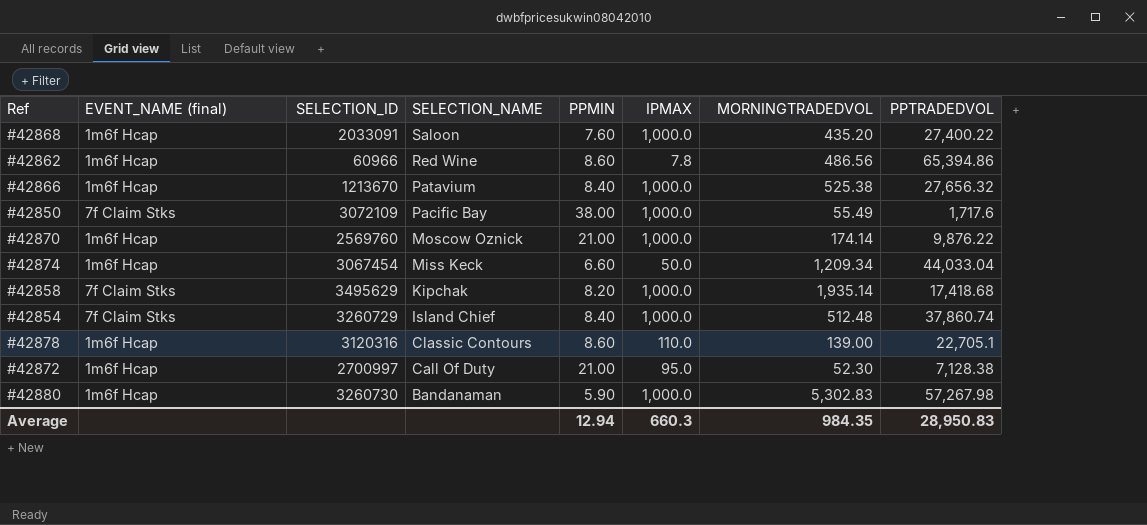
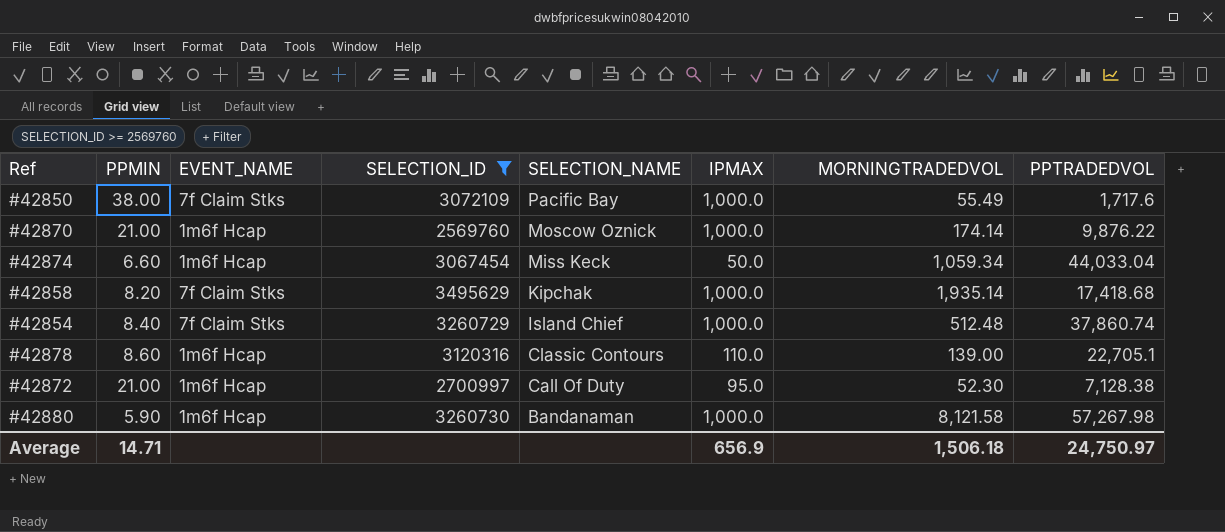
filter: none -> SELECTION_ID >= 2569760
column PPMIN | position: 5 -> 2
column name: EVENT_NAME (final) -> EVENT_NAME
#42874 | MORNINGTRADEDVOL: 1,209.34 -> 1,059.34
#42880 | MORNINGTRADEDVOL: 5,302.83 -> 8,121.58
Average | PPMIN: 12.94 -> 14.71
Average | IPMAX: 660.3 -> 656.9
Average | MORNINGTRADEDVOL: 984.35 -> 1,506.18
Average | PPTRADEDVOL: 28,950.83 -> 24,750.97

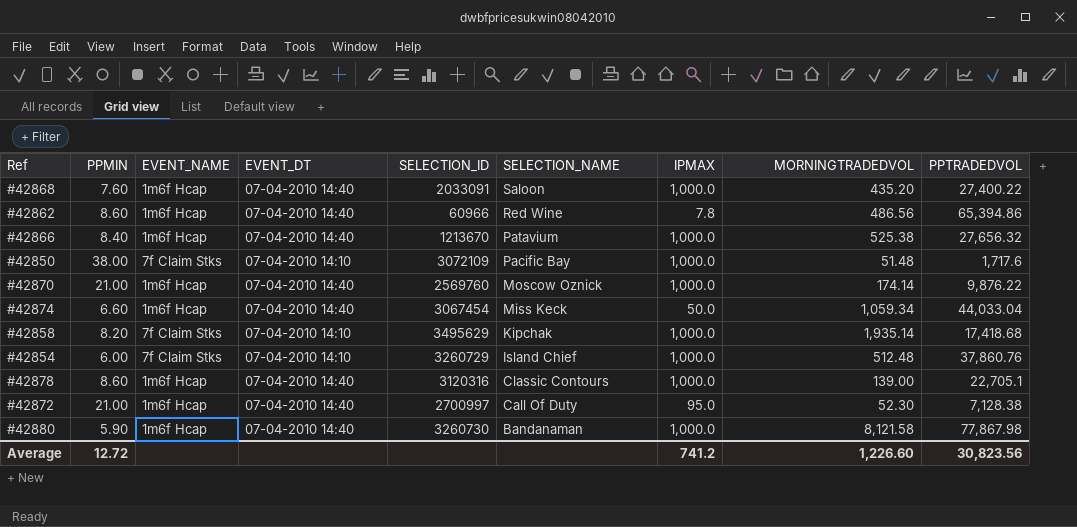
filter: SELECTION_ID >= 2569760 -> none
column EVENT_DT | position: none -> 4
#42850 | MORNINGTRADEDVOL: 55.49 -> 51.48
#42854 | PPMIN: 8.40 -> 6.00
#42854 | PPTRADEDVOL: 37,860.74 -> 37,860.76
#42878 | IPMAX: 110.0 -> 1,000.0
#42880 | PPTRADEDVOL: 57,267.98 -> 77,867.98
Average | PPMIN: 14.71 -> 12.72
Average | IPMAX: 656.9 -> 741.2
Average | MORNINGTRADEDVOL: 1,506.18 -> 1,226.60
Average | PPTRADEDVOL: 24,750.97 -> 30,823.56

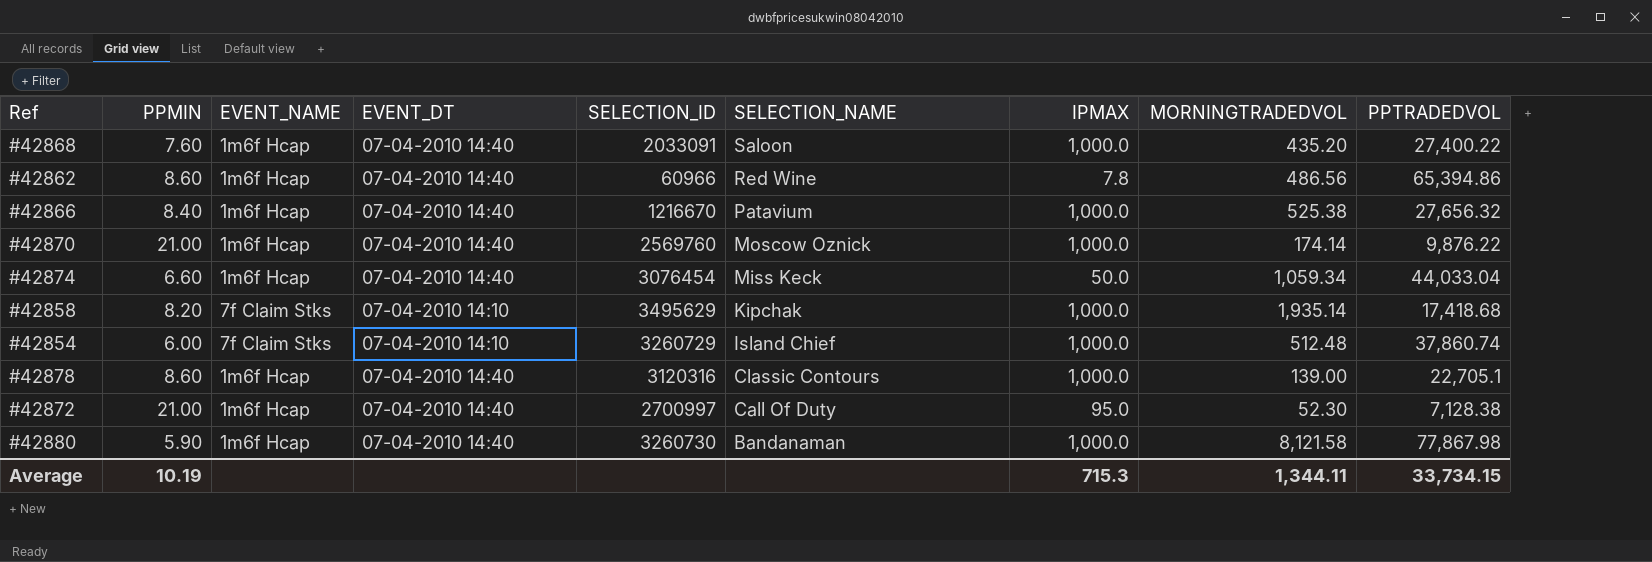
row #42850: 38.00 | 7f Claim Stks | 07-04-2010 14:10 | 3072109 | Pacific Bay | 1,000.0 | 51.48 | 1,717.6 -> none
#42866 | SELECTION_ID: 1213670 -> 1216670
#42874 | SELECTION_ID: 3067454 -> 3076454
#42854 | PPTRADEDVOL: 37,860.76 -> 37,860.74
Average | PPMIN: 12.72 -> 10.19
Average | IPMAX: 741.2 -> 715.3
Average | MORNINGTRADEDVOL: 1,226.60 -> 1,344.11
Average | PPTRADEDVOL: 30,823.56 -> 33,734.15

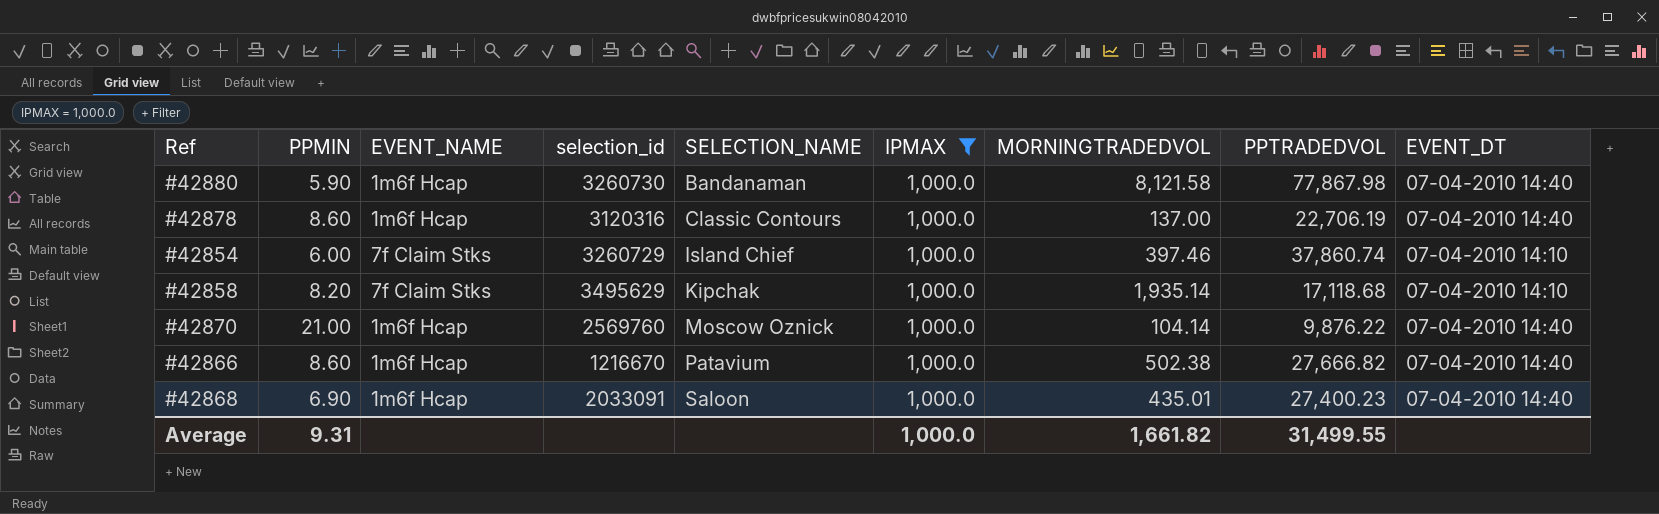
filter: none -> IPMAX = 1,000.0
row order: SELECTION_NAME descending -> SELECTION_NAME ascending
column name: SELECTION_ID -> selection_id
column EVENT_DT | position: 4 -> 9
#42878 | MORNINGTRADEDVOL: 139.00 -> 137.00
#42878 | PPTRADEDVOL: 22,705.1 -> 22,706.19
#42854 | MORNINGTRADEDVOL: 512.48 -> 397.46
#42858 | PPTRADEDVOL: 17,418.68 -> 17,118.68
#42870 | MORNINGTRADEDVOL: 174.14 -> 104.14
#42866 | PPMIN: 8.40 -> 8.60
#42866 | MORNINGTRADEDVOL: 525.38 -> 502.38
#42866 | PPTRADEDVOL: 27,656.32 -> 27,666.82
#42868 | PPMIN: 7.60 -> 6.90
#42868 | MORNINGTRADEDVOL: 435.20 -> 435.01
#42868 | PPTRADEDVOL: 27,400.22 -> 27,400.23
Average | PPMIN: 10.19 -> 9.31
Average | IPMAX: 715.3 -> 1,000.0
Average | MORNINGTRADEDVOL: 1,344.11 -> 1,661.82
Average | PPTRADEDVOL: 33,734.15 -> 31,499.55

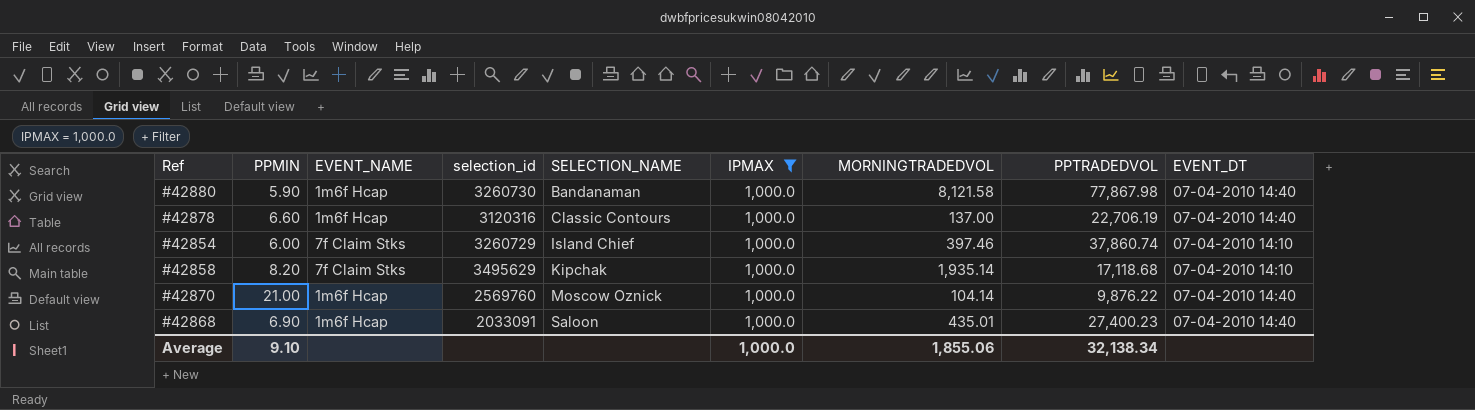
row #42866: 8.60 | 1m6f Hcap | 1216670 | Patavium | 1,000.0 | 502.38 | 27,666.82 | 07-04-2010 14:40 -> none
#42878 | PPMIN: 8.60 -> 6.60
Average | PPMIN: 9.31 -> 9.10
Average | MORNINGTRADEDVOL: 1,661.82 -> 1,855.06
Average | PPTRADEDVOL: 31,499.55 -> 32,138.34

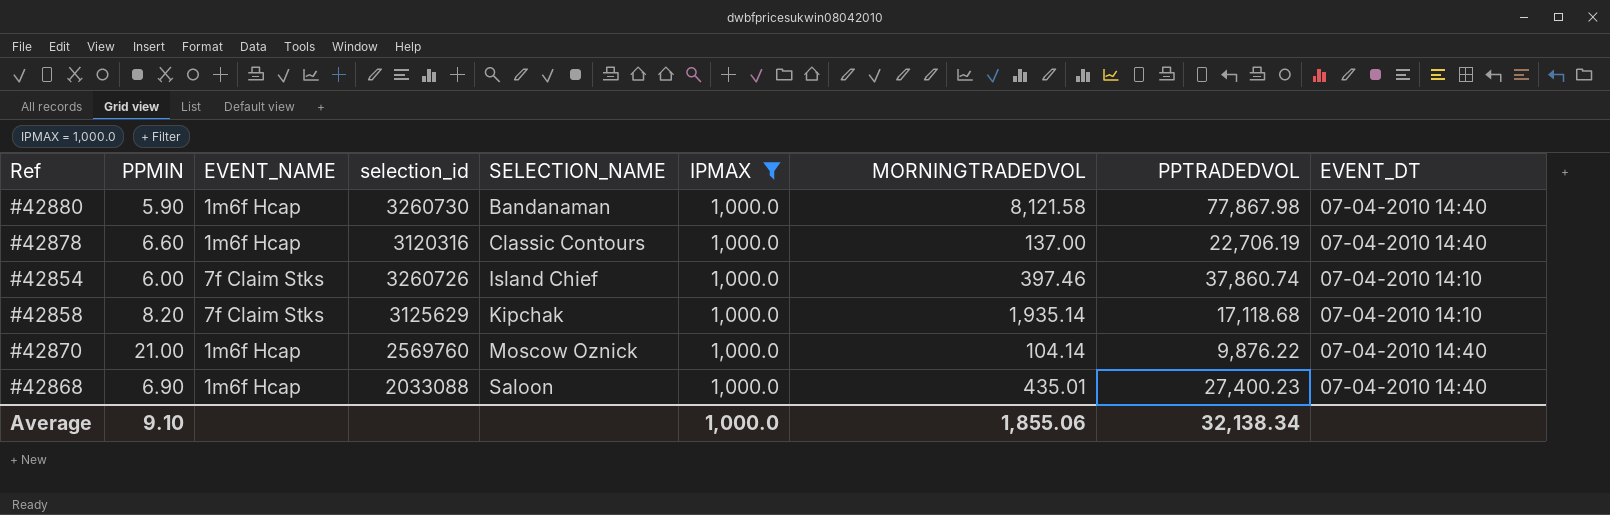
#42854 | selection_id: 3260729 -> 3260726
#42858 | selection_id: 3495629 -> 3125629
#42868 | selection_id: 2033091 -> 2033088

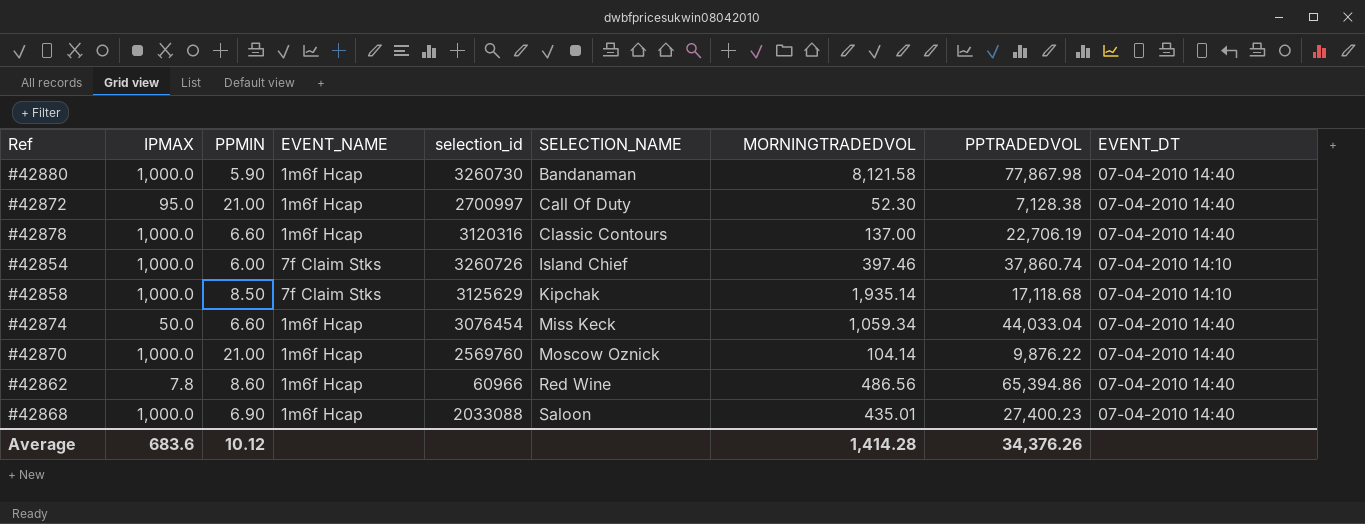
filter: IPMAX = 1,000.0 -> none
column IPMAX | position: 6 -> 2
#42858 | PPMIN: 8.20 -> 8.50
Average | IPMAX: 1,000.0 -> 683.6
Average | PPMIN: 9.10 -> 10.12
Average | MORNINGTRADEDVOL: 1,855.06 -> 1,414.28
Average | PPTRADEDVOL: 32,138.34 -> 34,376.26

